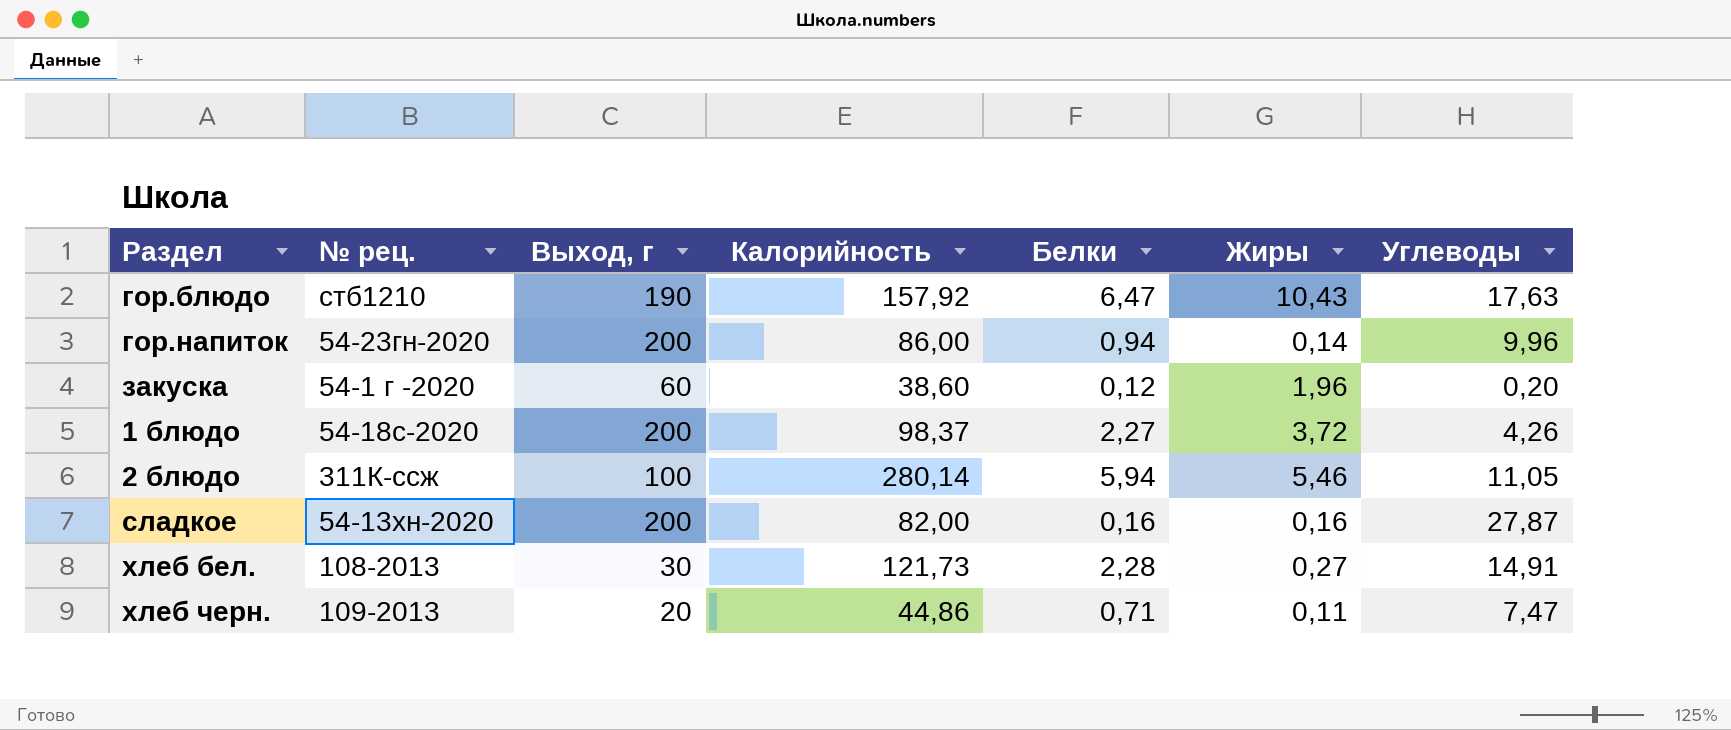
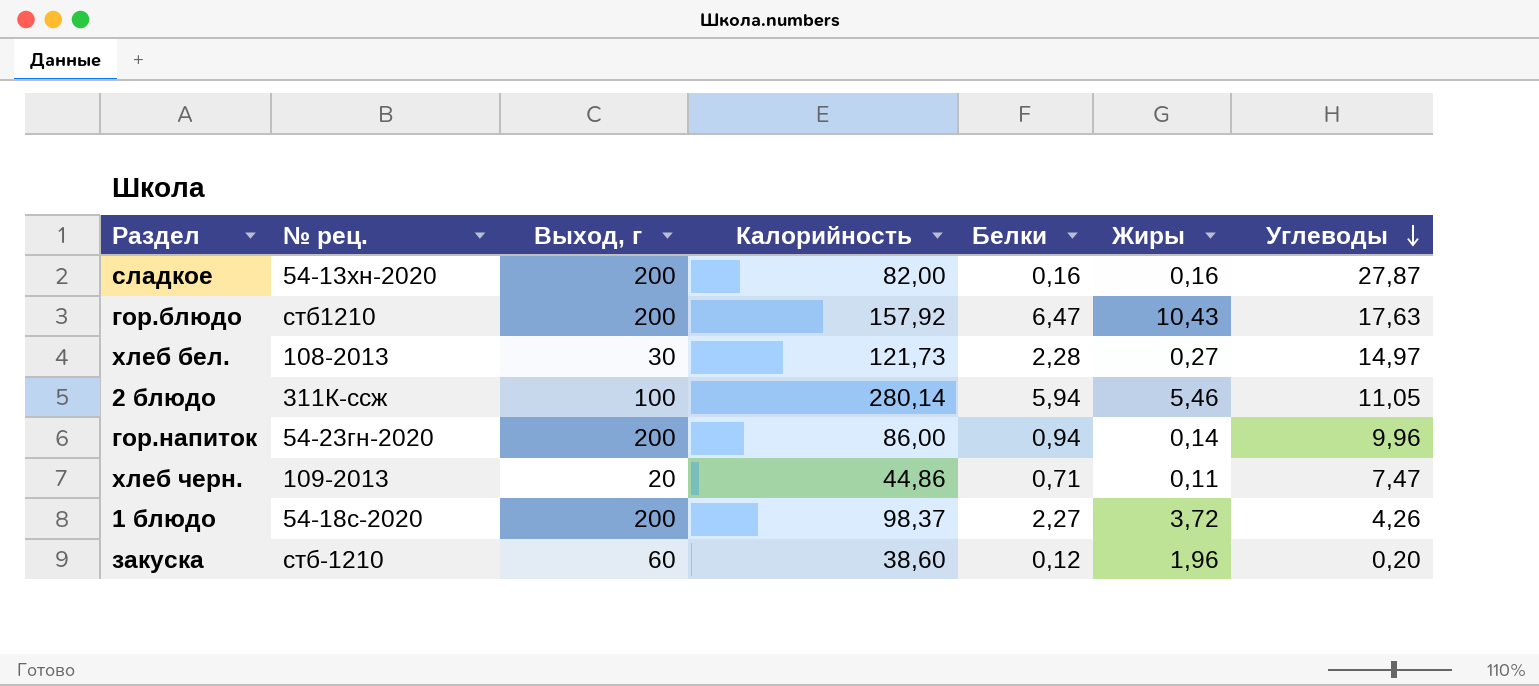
row order: none -> Углеводы descending
гор.блюдо | Выход, г: 190 -> 200
хлеб бел. | Углеводы: 14,91 -> 14,97
закуска | № рец.: 54-1 г -2020 -> стб-1210

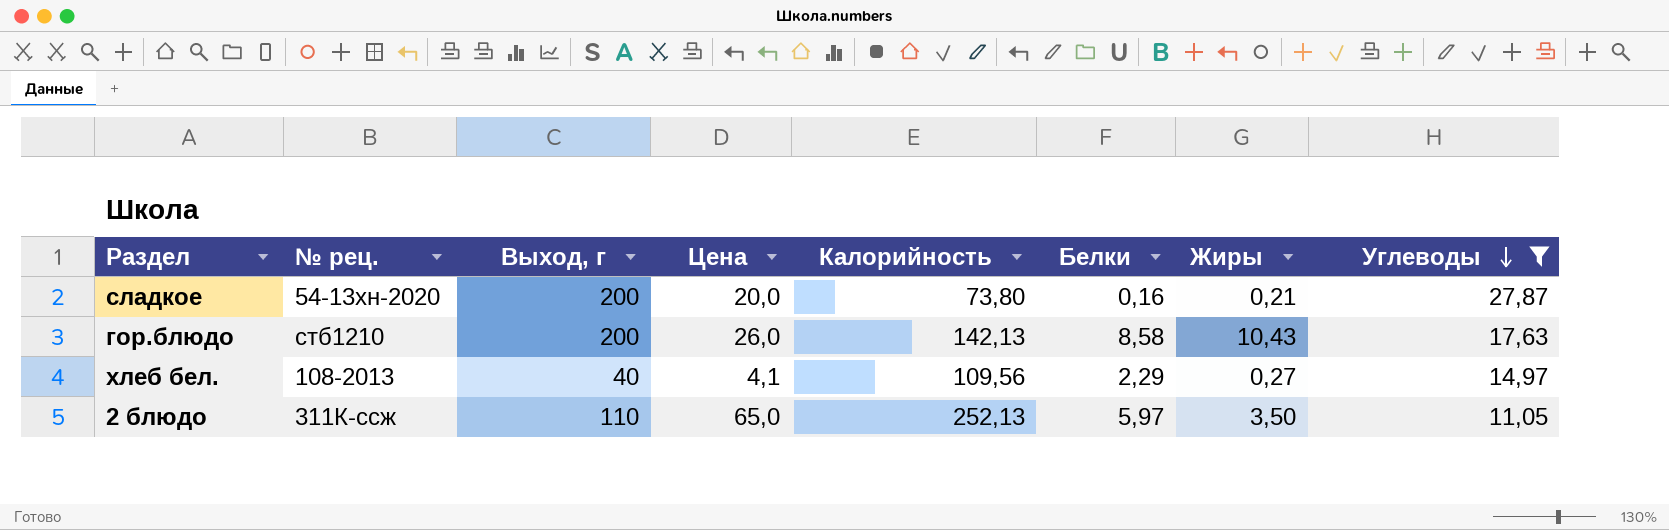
filter: none -> Углеводы >= 11,05
column Цена | position: none -> 4
сладкое | Калорийность: 82,00 -> 73,80
сладкое | Жиры: 0,16 -> 0,21
гор.блюдо | Калорийность: 157,92 -> 142,13
гор.блюдо | Белки: 6,47 -> 8,58
хлеб бел. | Выход, г: 30 -> 40
хлеб бел. | Калорийность: 121,73 -> 109,56
хлеб бел. | Белки: 2,28 -> 2,29
2 блюдо | Выход, г: 100 -> 110
2 блюдо | Калорийность: 280,14 -> 252,13
2 блюдо | Белки: 5,94 -> 5,97
2 блюдо | Жиры: 5,46 -> 3,50

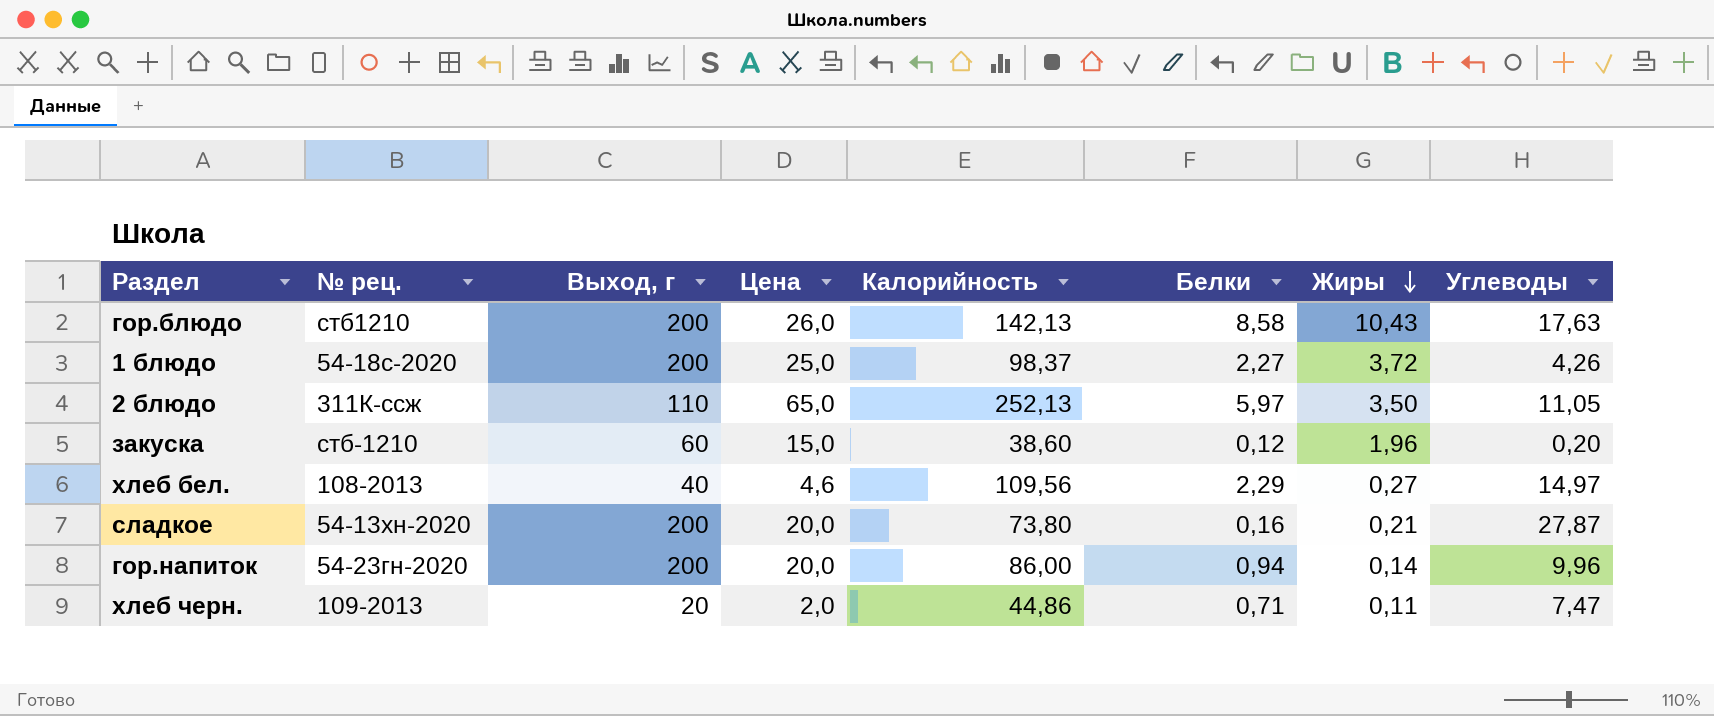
filter: Углеводы >= 11,05 -> none
row order: Углеводы descending -> Жиры descending
хлеб бел. | Цена: 4,1 -> 4,6

